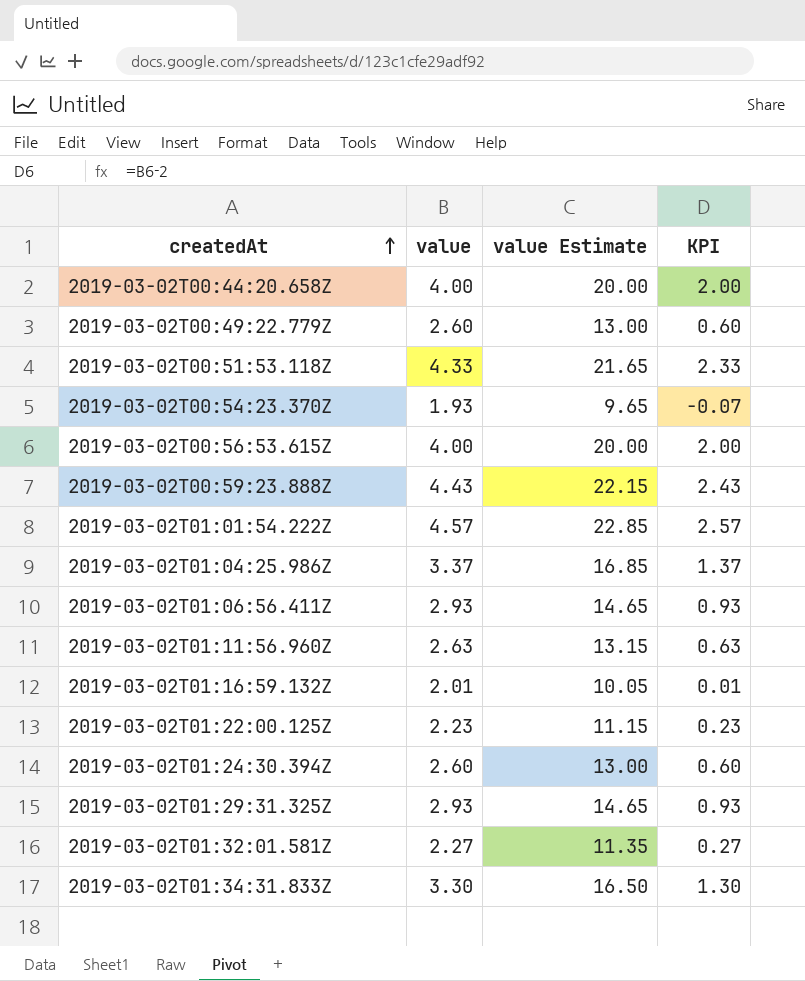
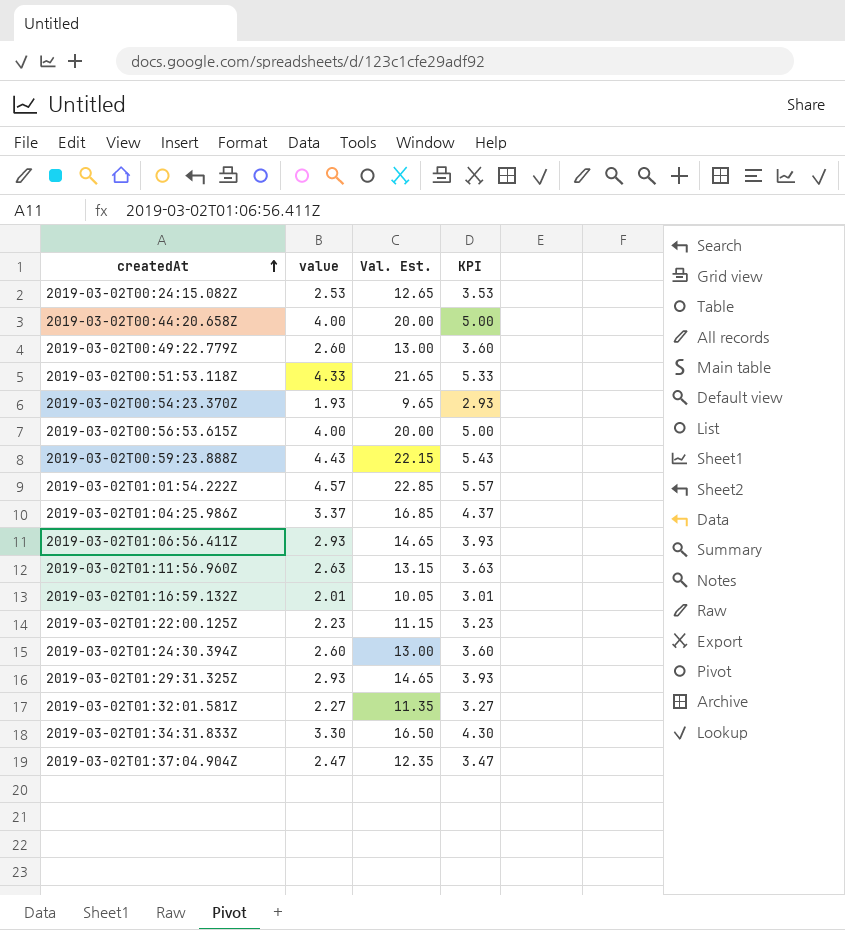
column name: value Estimate -> Val. Est.
column KPI | formula: [value] - 2 -> [value] + 1
row 2019-03-02T00:24:15.082Z: none -> 2.53 | 12.65 | 3.53
row 2019-03-02T01:37:04.904Z: none -> 2.47 | 12.35 | 3.47

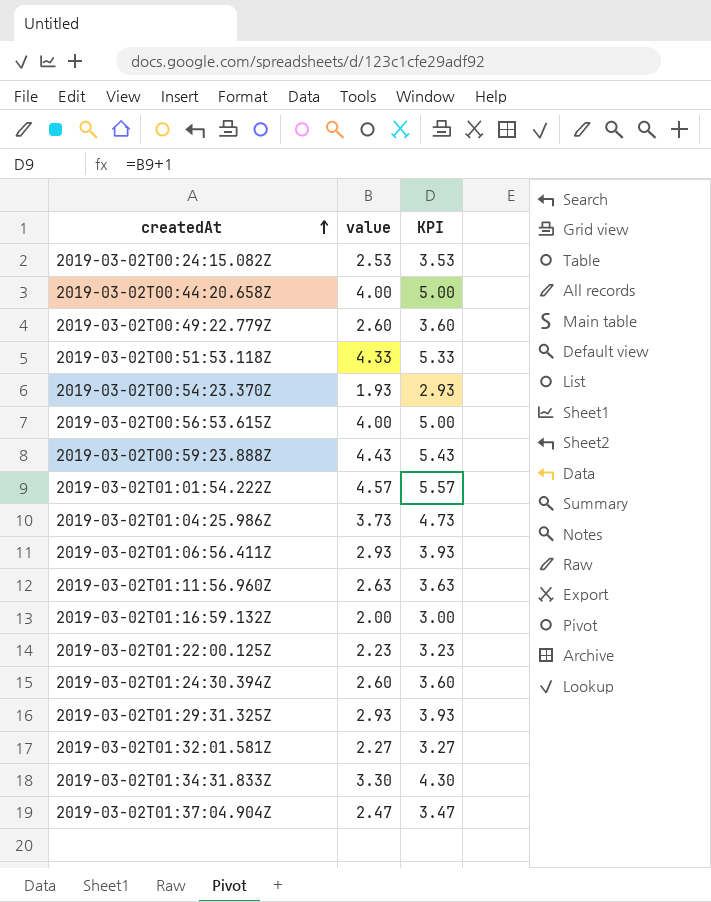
column Val. Est. | formula: [value] * 5 -> none
2019-03-02T01:04:25.986Z | value: 3.37 -> 3.73
2019-03-02T01:04:25.986Z | KPI: 4.37 -> 4.73
2019-03-02T01:16:59.132Z | value: 2.01 -> 2.00
2019-03-02T01:16:59.132Z | KPI: 3.01 -> 3.00

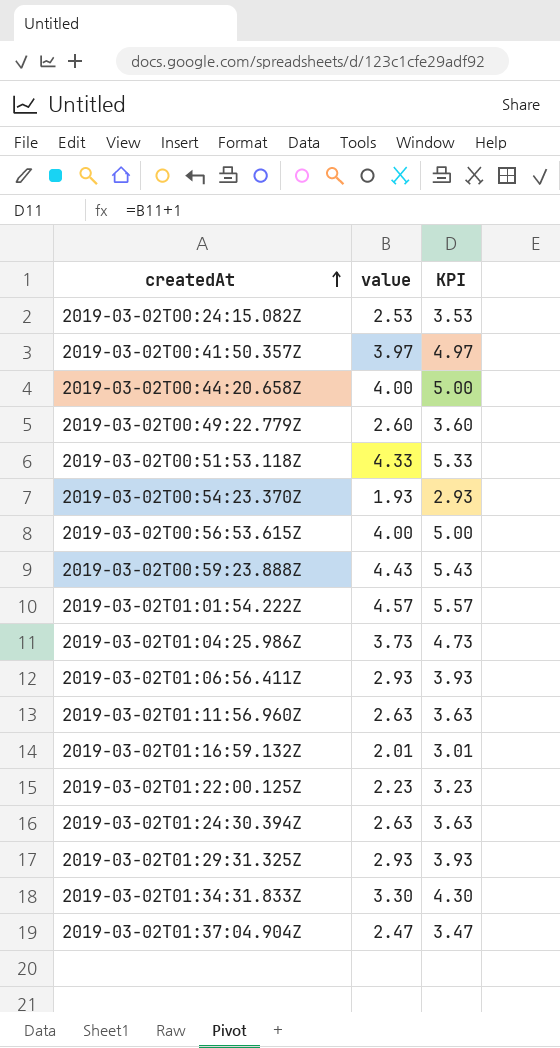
row 2019-03-02T01:32:01.581Z: 2.27 | 3.27 -> none
row 2019-03-02T00:41:50.357Z: none -> 3.97 | 4.97
2019-03-02T01:16:59.132Z | value: 2.00 -> 2.01
2019-03-02T01:16:59.132Z | KPI: 3.00 -> 3.01
2019-03-02T01:24:30.394Z | value: 2.60 -> 2.63
2019-03-02T01:24:30.394Z | KPI: 3.60 -> 3.63

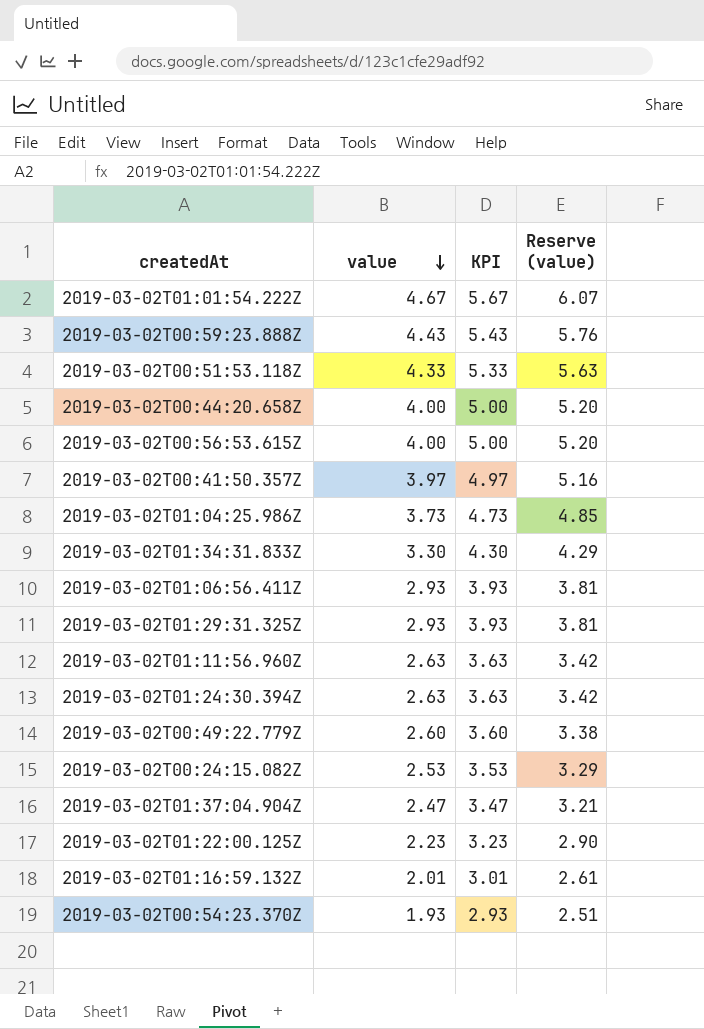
row order: createdAt ascending -> value descending
column Reserve (value) | formula: none -> [value] * 1.3
2019-03-02T01:01:54.222Z | value: 4.57 -> 4.67
2019-03-02T01:01:54.222Z | KPI: 5.57 -> 5.67

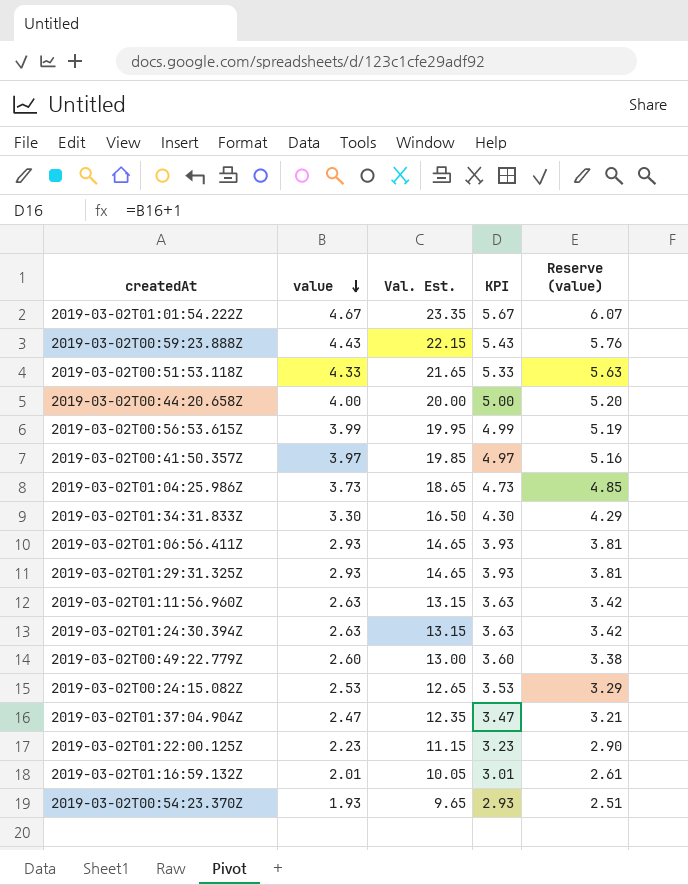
column Val. Est. | formula: none -> [value] * 5
2019-03-02T00:56:53.615Z | value: 4.00 -> 3.99
2019-03-02T00:56:53.615Z | KPI: 5.00 -> 4.99
2019-03-02T00:56:53.615Z | Reserve (value): 5.20 -> 5.19

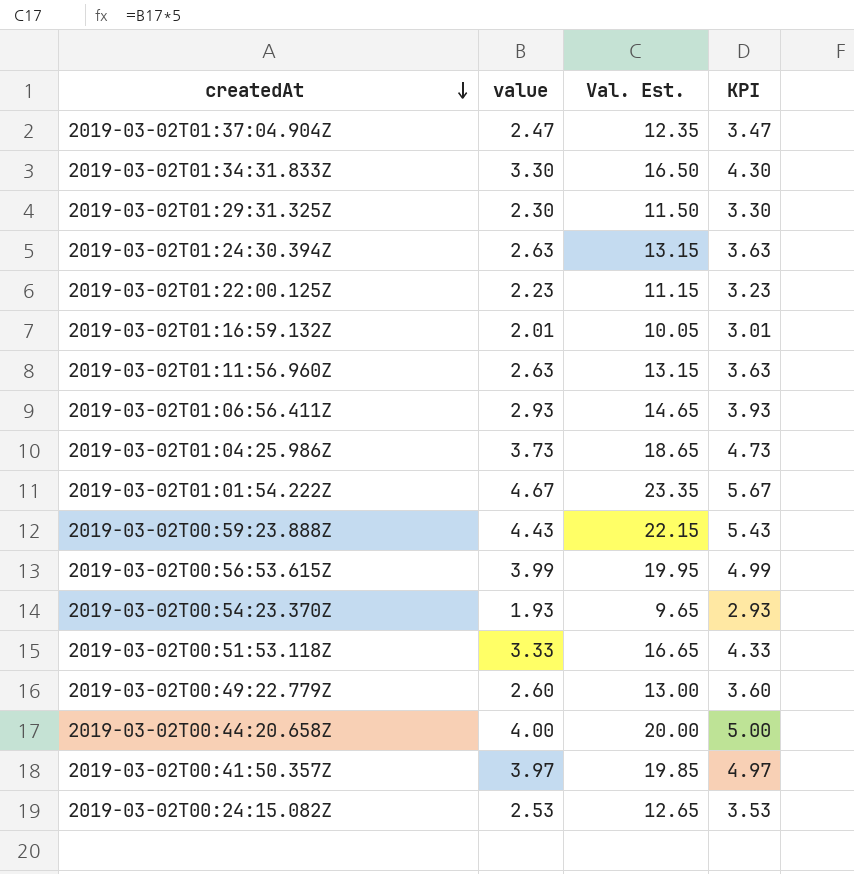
row order: value descending -> createdAt descending
column Reserve (value) | formula: [value] * 1.3 -> none
2019-03-02T01:29:31.325Z | value: 2.93 -> 2.30
2019-03-02T01:29:31.325Z | Val. Est.: 14.65 -> 11.50
2019-03-02T01:29:31.325Z | KPI: 3.93 -> 3.30
2019-03-02T00:51:53.118Z | value: 4.33 -> 3.33
2019-03-02T00:51:53.118Z | Val. Est.: 21.65 -> 16.65
2019-03-02T00:51:53.118Z | KPI: 5.33 -> 4.33

